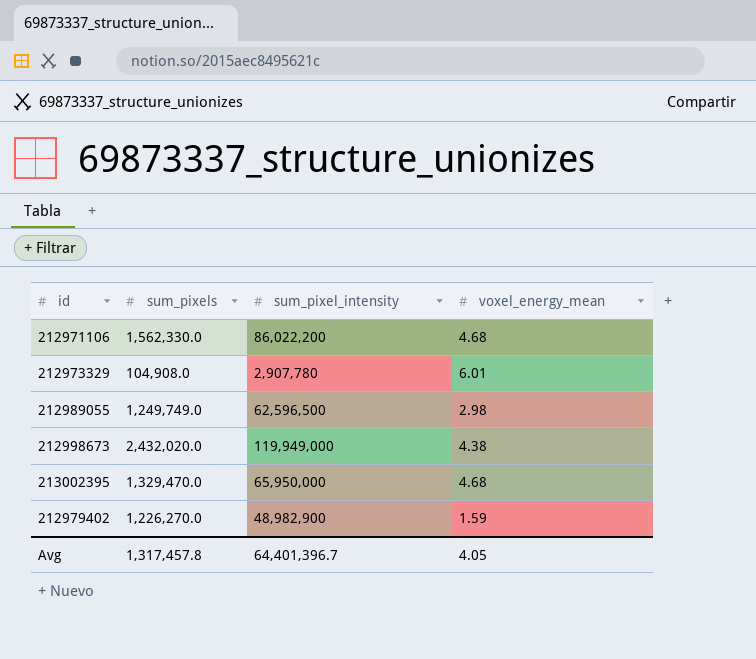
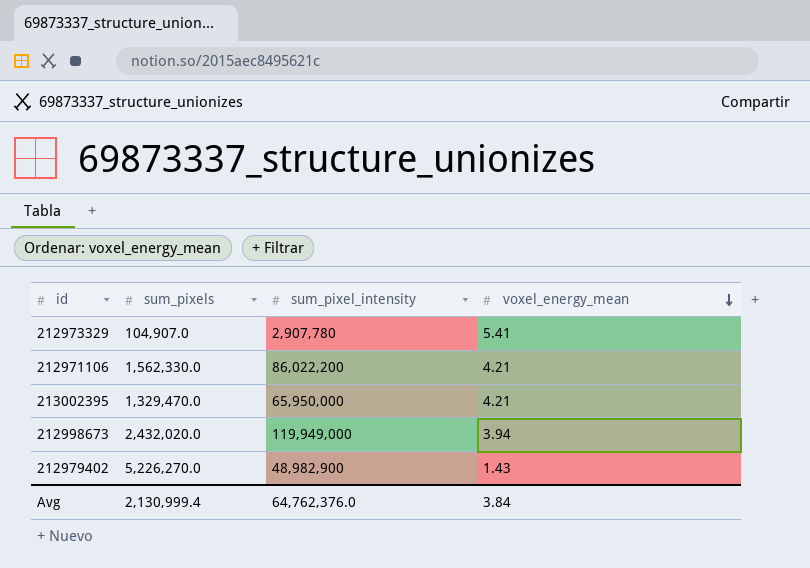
row order: none -> voxel_energy_mean descending
row 212989055: 1,249,749.0 | 62,596,500 | 2.98 -> none
212973329 | sum_pixels: 104,908.0 -> 104,907.0
212973329 | voxel_energy_mean: 6.01 -> 5.41
212971106 | voxel_energy_mean: 4.68 -> 4.21
213002395 | voxel_energy_mean: 4.68 -> 4.21
212998673 | voxel_energy_mean: 4.38 -> 3.94
212979402 | sum_pixels: 1,226,270.0 -> 5,226,270.0
212979402 | voxel_energy_mean: 1.59 -> 1.43
Avg | sum_pixels: 1,317,457.8 -> 2,130,999.4
Avg | sum_pixel_intensity: 64,401,396.7 -> 64,762,376.0
Avg | voxel_energy_mean: 4.05 -> 3.84

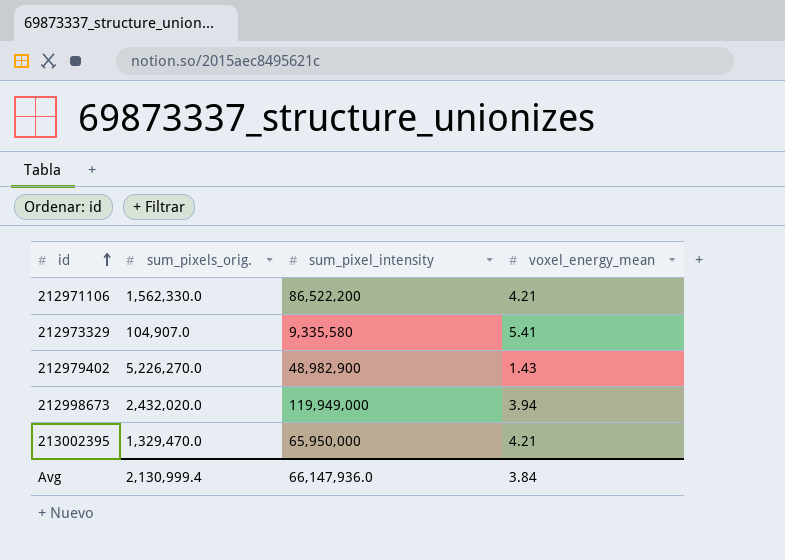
row order: voxel_energy_mean descending -> id ascending
column name: sum_pixels -> sum_pixels_orig.
212971106 | sum_pixel_intensity: 86,022,200 -> 86,522,200
212973329 | sum_pixel_intensity: 2,907,780 -> 9,335,580
Avg | sum_pixel_intensity: 64,762,376.0 -> 66,147,936.0

